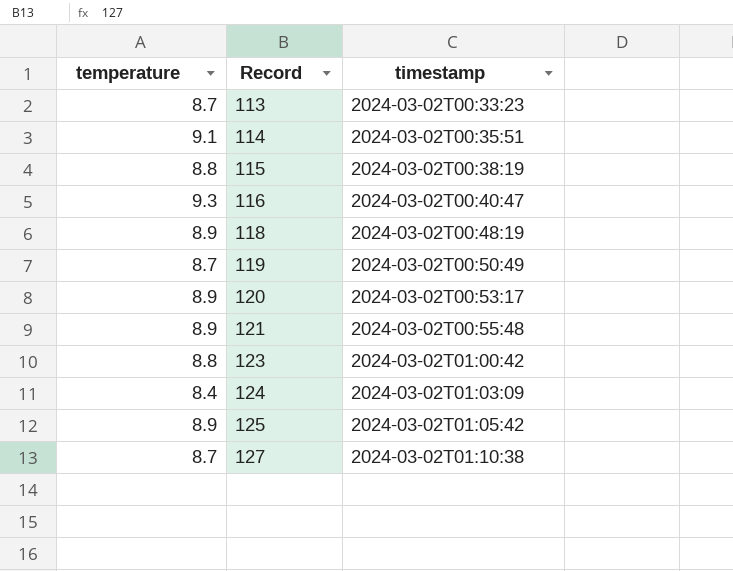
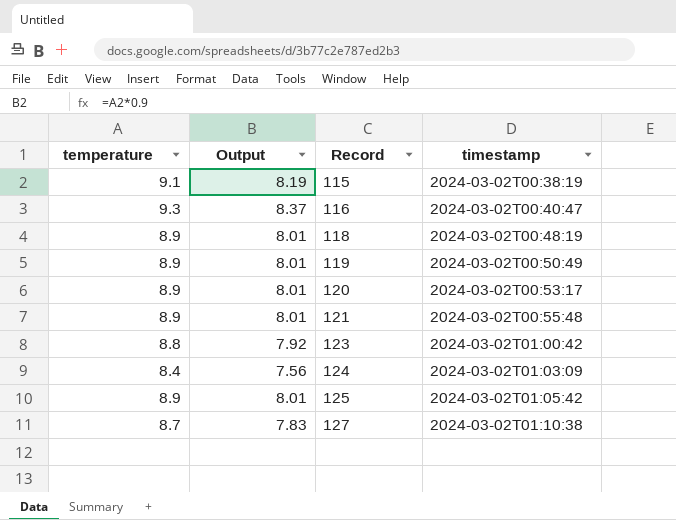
column Output | formula: none -> [temperature] * 0.9
row 113: 8.7 | 2024-03-02T00:33:23 -> none
row 114: 9.1 | 2024-03-02T00:35:51 -> none
115 | temperature: 8.8 -> 9.1
119 | temperature: 8.7 -> 8.9

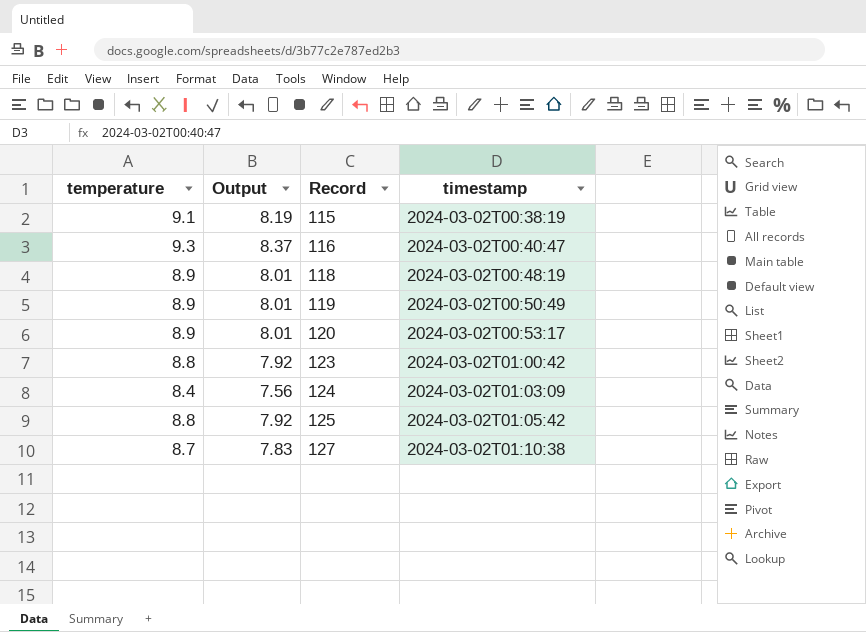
row 121: 8.9 | 8.01 | 2024-03-02T00:55:48 -> none
125 | temperature: 8.9 -> 8.8
125 | Output: 8.01 -> 7.92

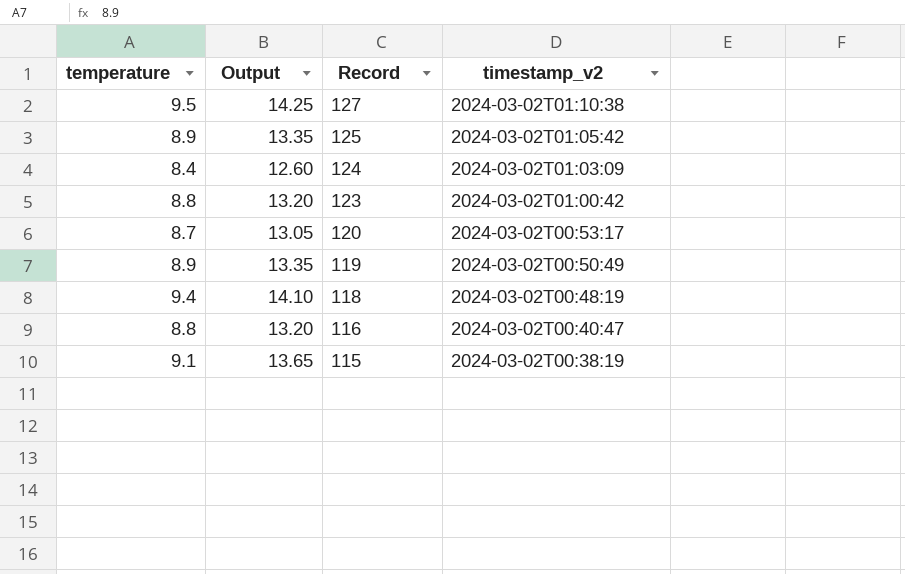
row order: Record ascending -> Record descending
column Output | formula: [temperature] * 0.9 -> [temperature] * 1.5
column name: timestamp -> timestamp_v2
127 | temperature: 8.7 -> 9.5
125 | temperature: 8.8 -> 8.9
120 | temperature: 8.9 -> 8.7
118 | temperature: 8.9 -> 9.4
116 | temperature: 9.3 -> 8.8

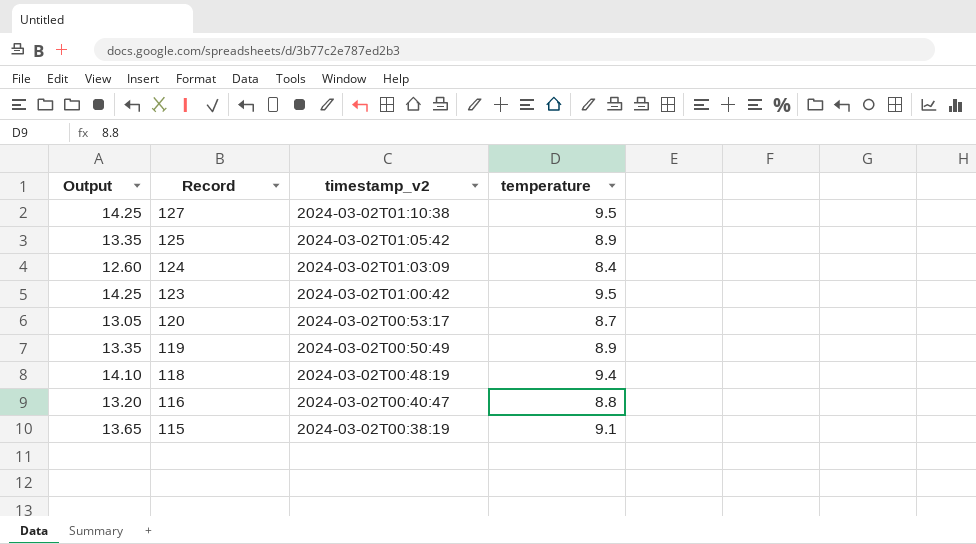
column temperature | position: 1 -> 4
123 | Output: 13.20 -> 14.25
123 | temperature: 8.8 -> 9.5

